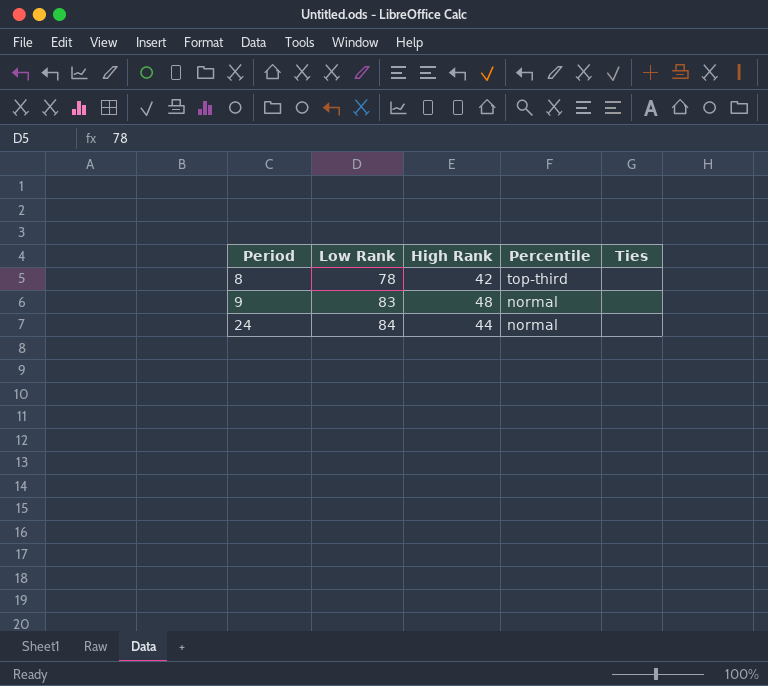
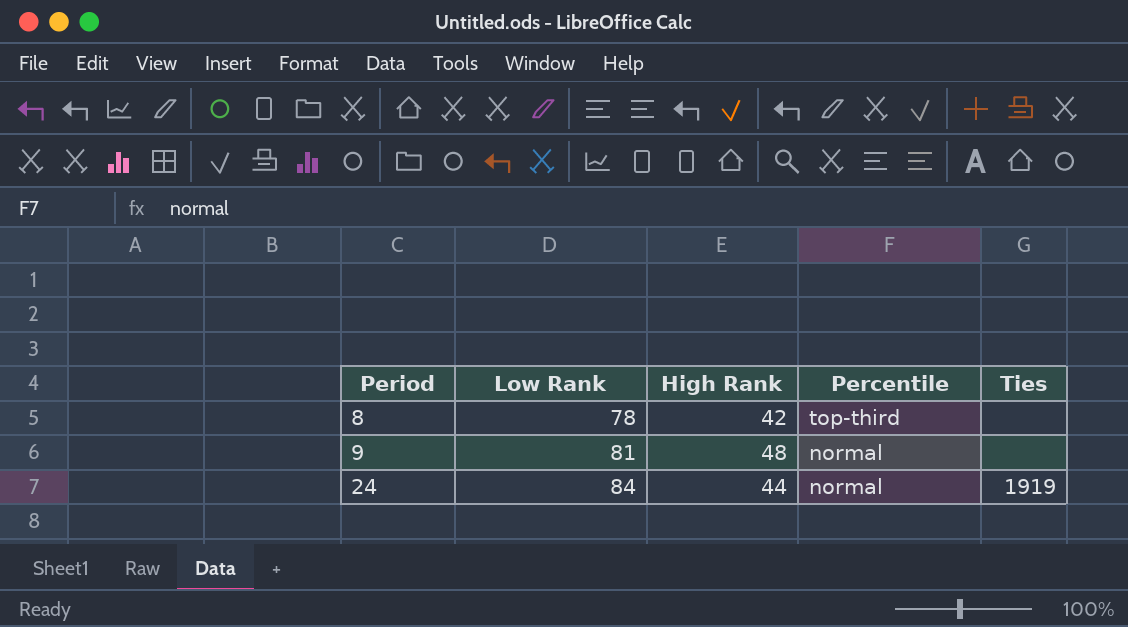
9 | Low Rank: 83 -> 81
24 | Ties: none -> 1919

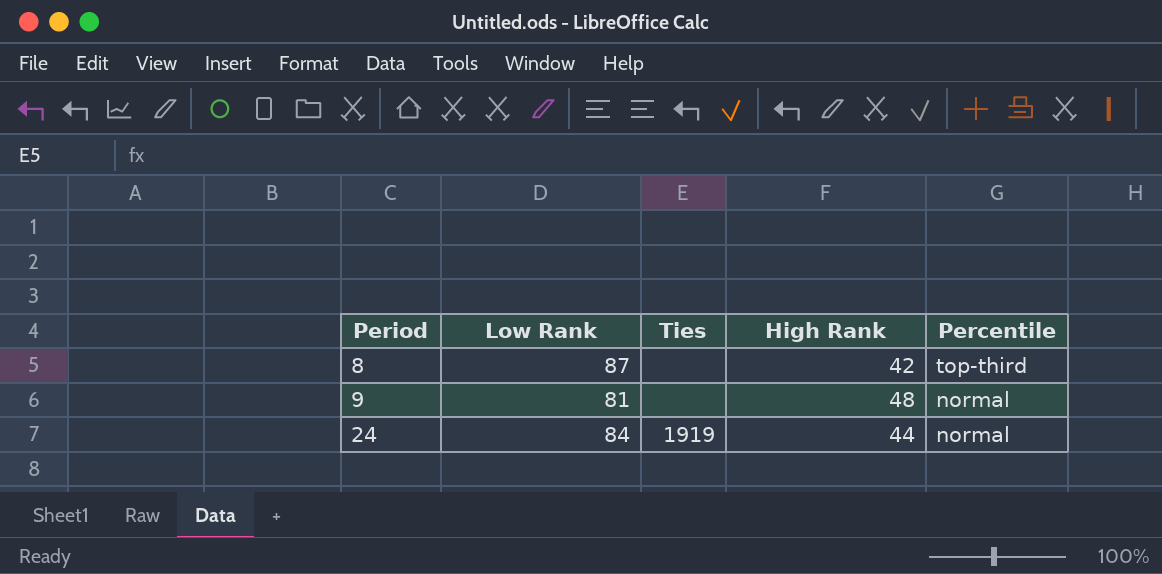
column Ties | position: 5 -> 3
8 | Low Rank: 78 -> 87

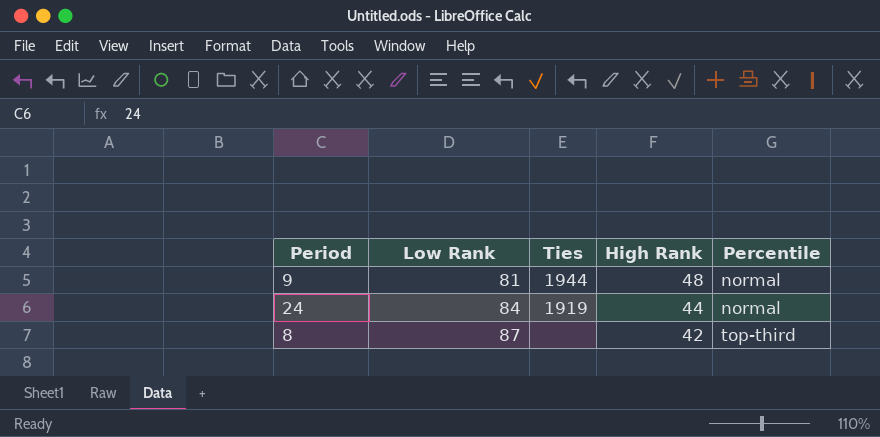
row order: Period ascending -> Low Rank ascending
9 | Ties: none -> 1944

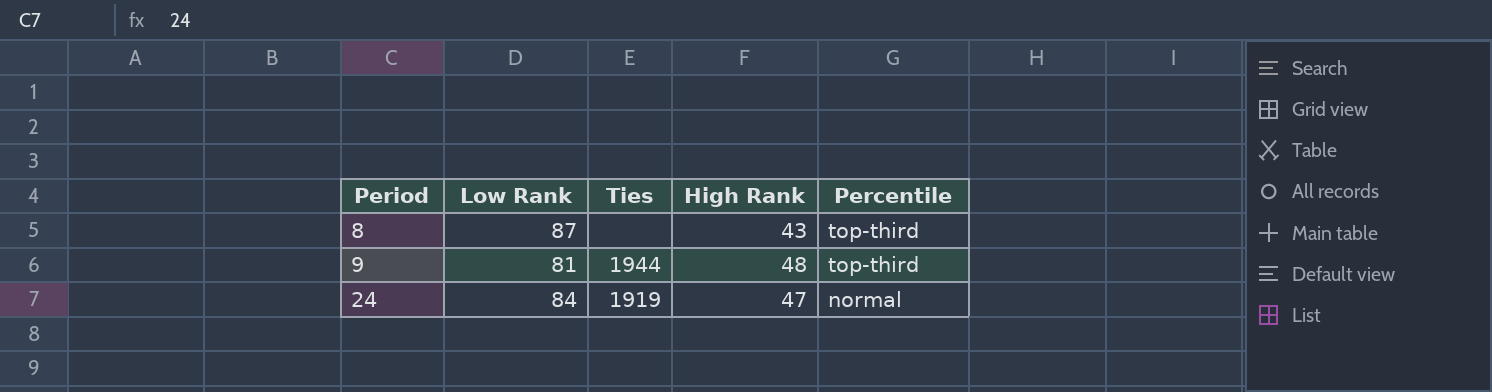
row order: Low Rank ascending -> Period ascending
8 | High Rank: 42 -> 43
9 | Percentile: normal -> top-third
24 | High Rank: 44 -> 47

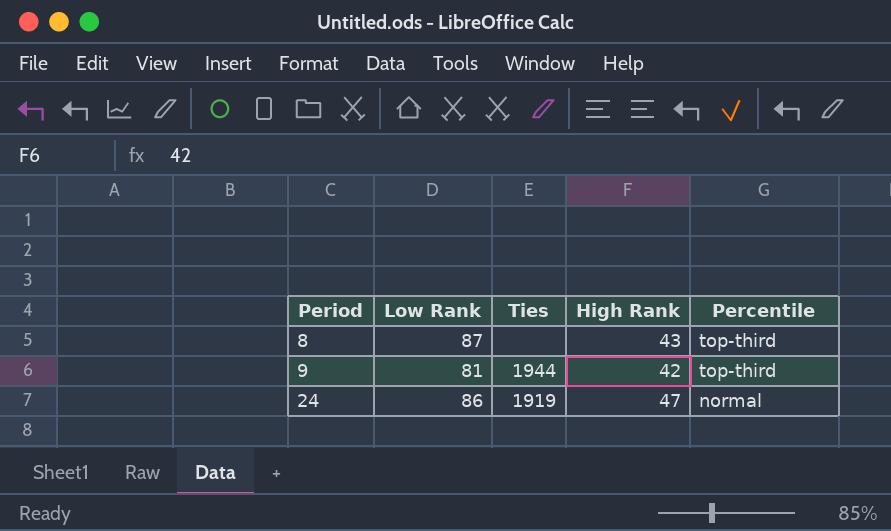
9 | High Rank: 48 -> 42
24 | Low Rank: 84 -> 86

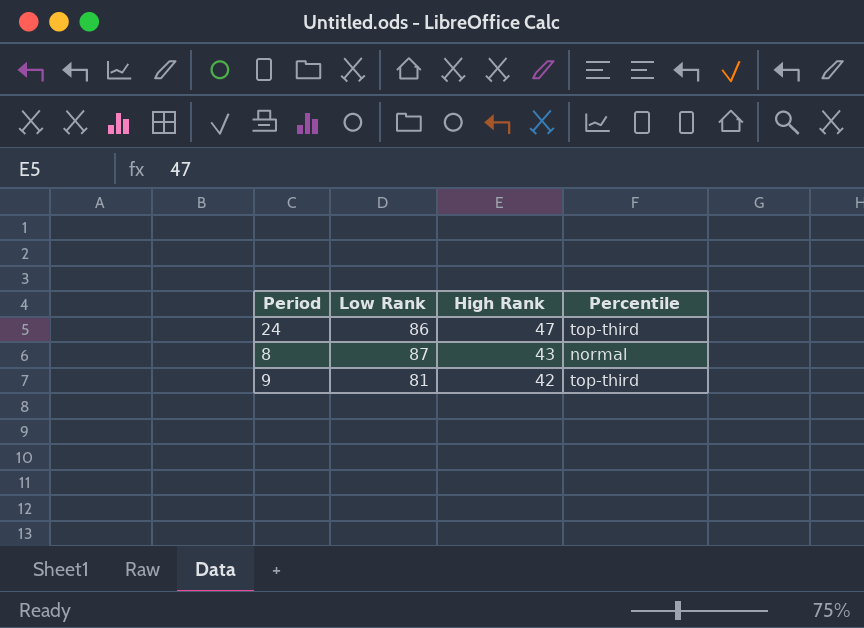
row order: Period ascending -> High Rank descending
column Ties | position: 3 -> none
24 | Percentile: normal -> top-third
8 | Percentile: top-third -> normal

